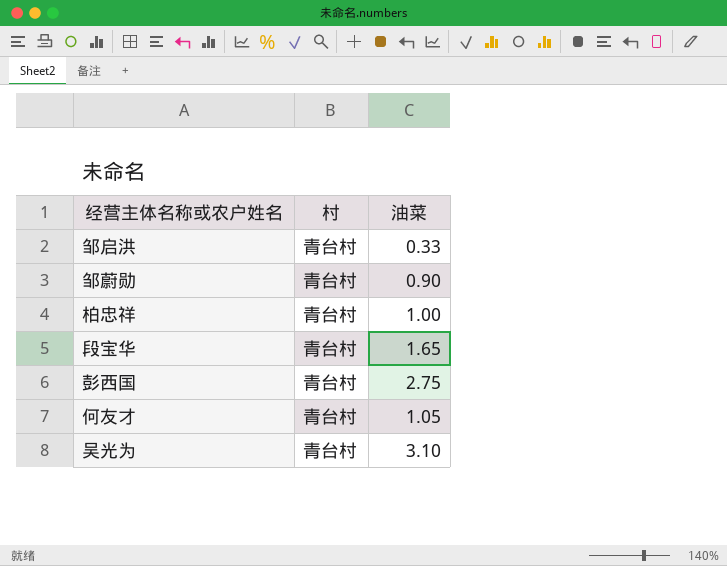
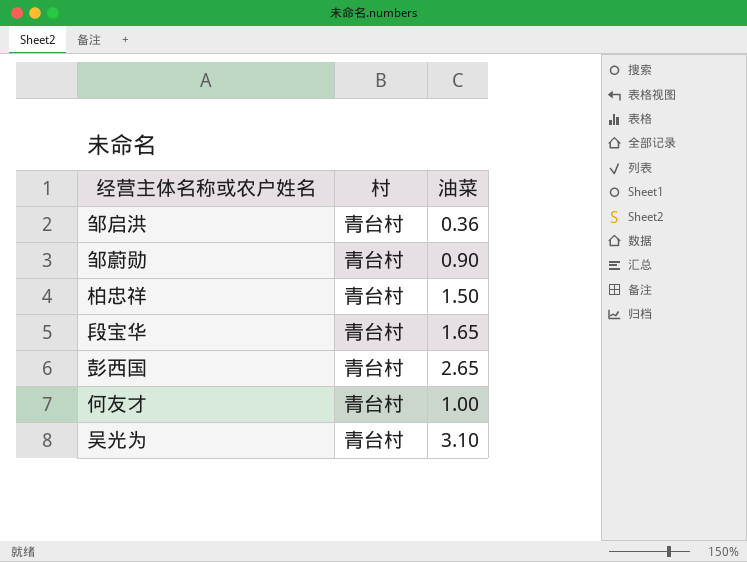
邹启洪 | 油菜: 0.33 -> 0.36
柏忠祥 | 油菜: 1.00 -> 1.50
彭西国 | 油菜: 2.75 -> 2.65
何友才 | 油菜: 1.05 -> 1.00

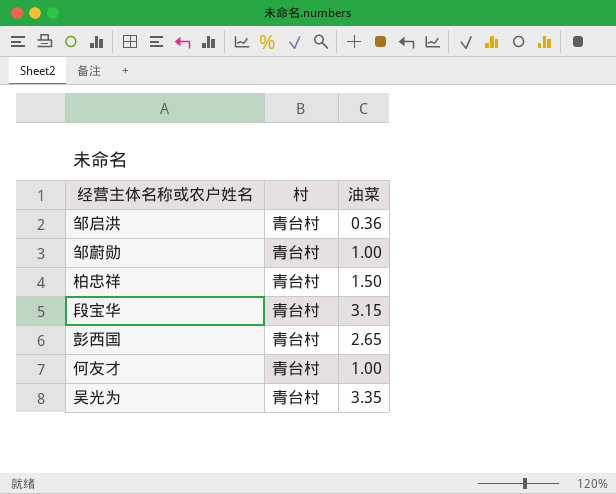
邹蔚勋 | 油菜: 0.90 -> 1.00
段宝华 | 油菜: 1.65 -> 3.15
吴光为 | 油菜: 3.10 -> 3.35

